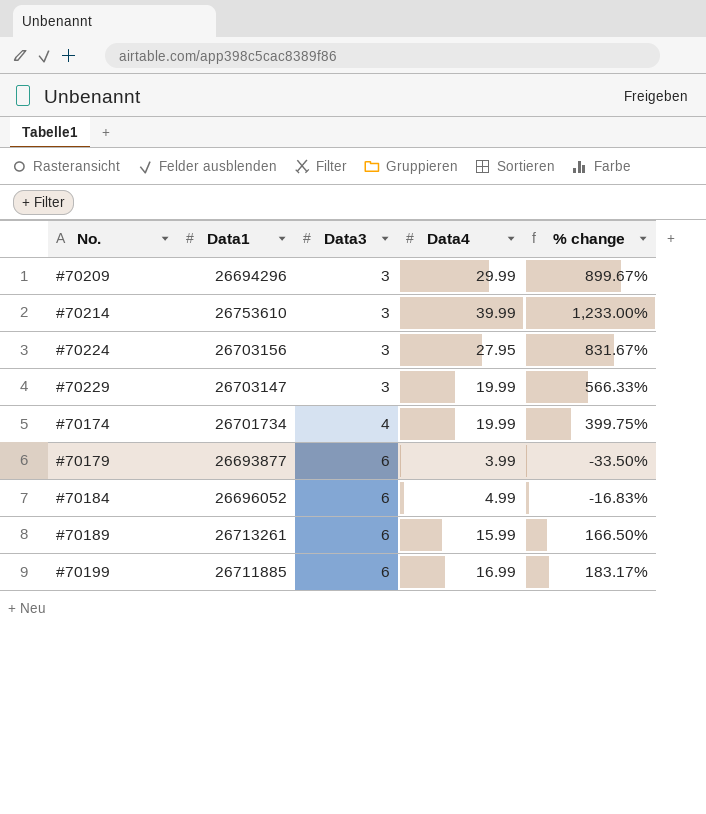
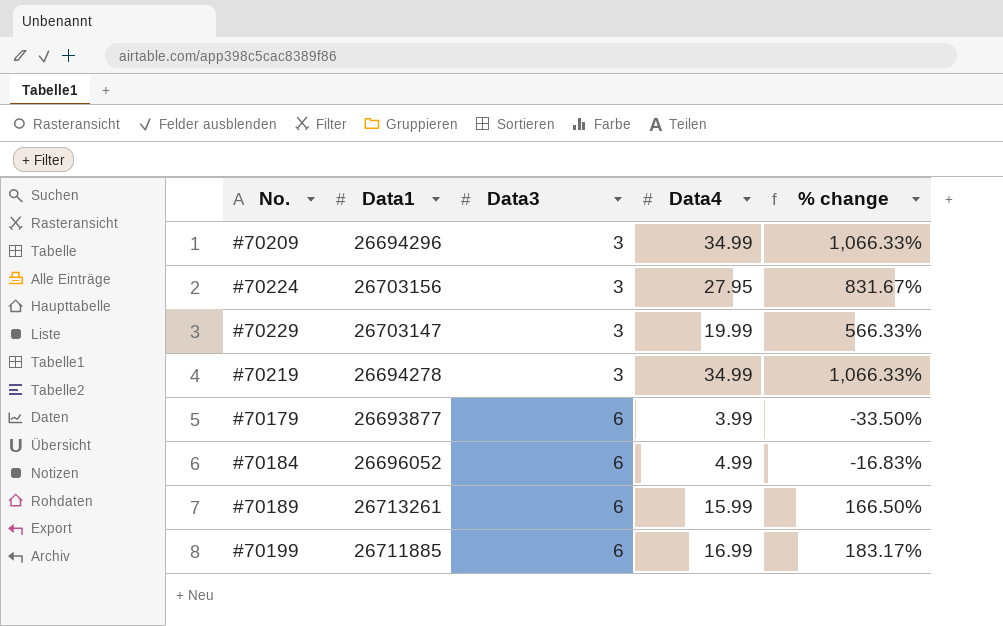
row #70214: 26753610 | 3 | 39.99 | 1,233.00% -> none
row #70174: 26701734 | 4 | 19.99 | 399.75% -> none
#70209 | Data4: 29.99 -> 34.99
#70209 | % change: 899.67% -> 1,066.33%
row #70219: none -> 26694278 | 3 | 34.99 | 1,066.33%

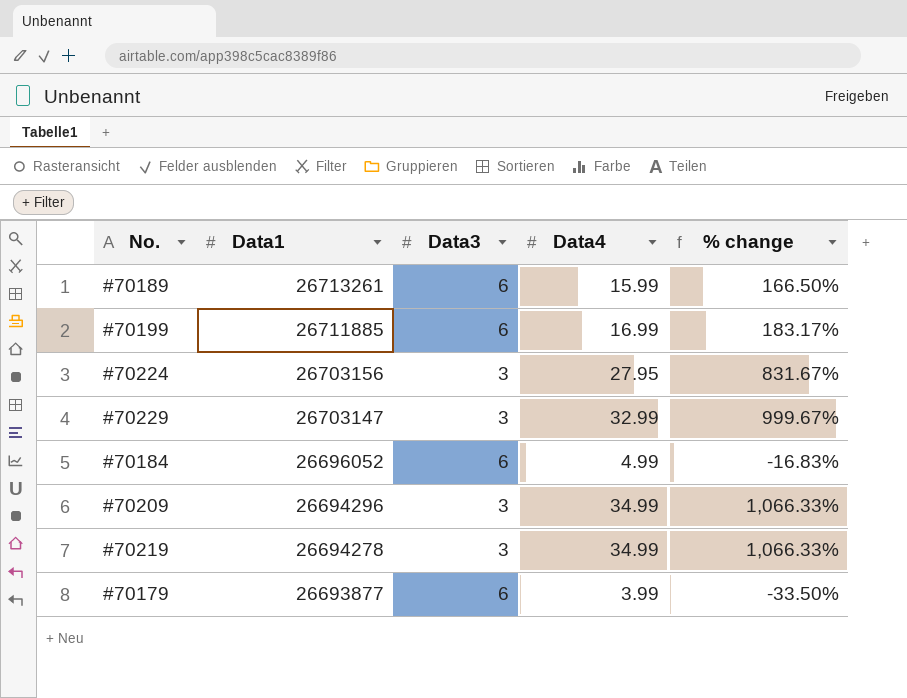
row order: Data3 ascending -> Data1 descending
#70229 | Data4: 19.99 -> 32.99
#70229 | % change: 566.33% -> 999.67%

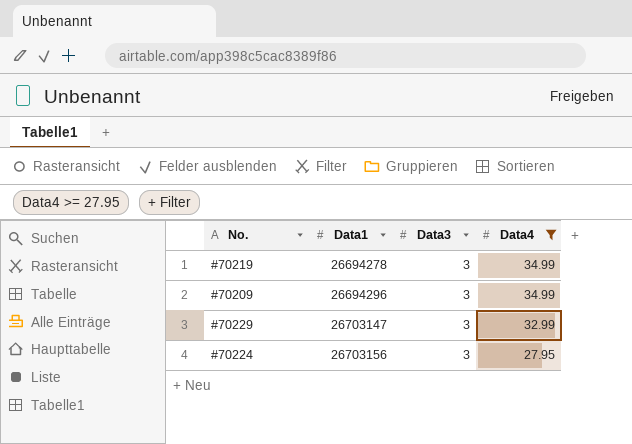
filter: none -> Data4 >= 27.95
row order: Data1 descending -> Data1 ascending
column % change | formula: ([Data4] - [Data3]) / [Data3] -> none

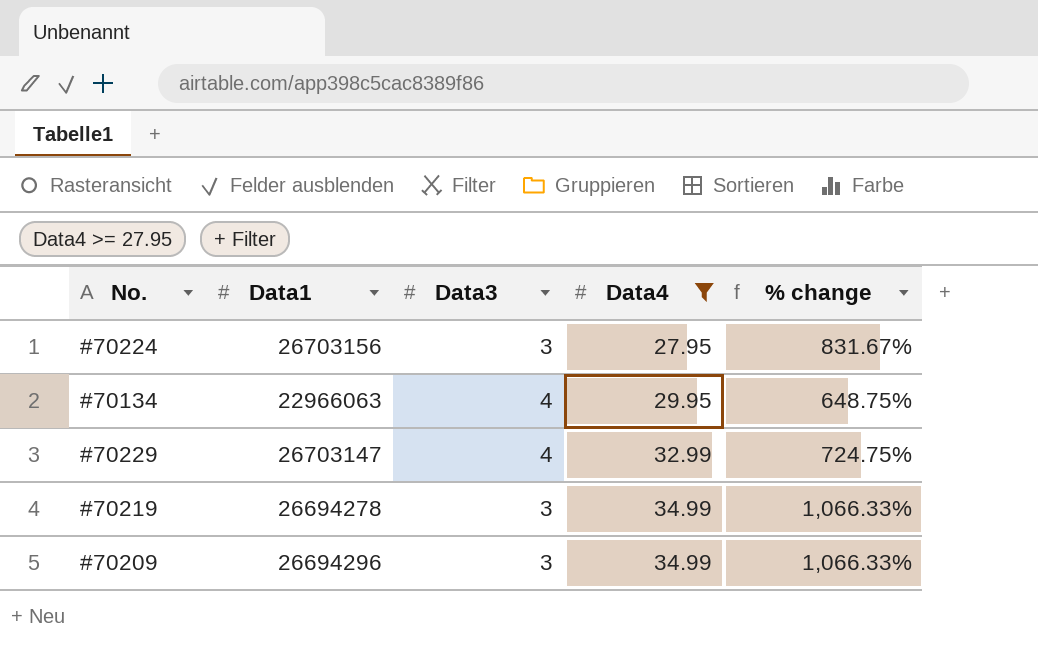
row order: Data1 ascending -> Data4 ascending
column % change | formula: none -> ([Data4] - [Data3]) / [Data3]
row #70134: none -> 22966063 | 4 | 29.95 | 648.75%
#70229 | Data3: 3 -> 4

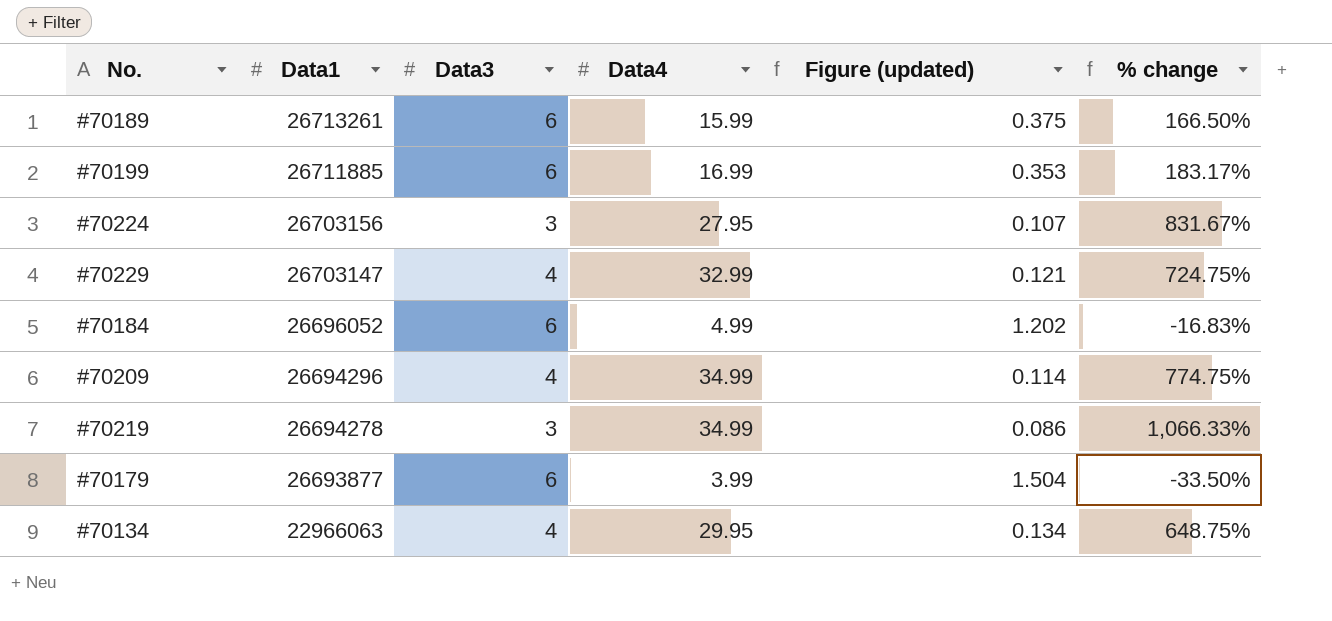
filter: Data4 >= 27.95 -> none
row order: Data4 ascending -> Data1 descending
column Figure (updated) | formula: none -> [Data3] / [Data4]
#70209 | Data3: 3 -> 4
#70209 | % change: 1,066.33% -> 774.75%

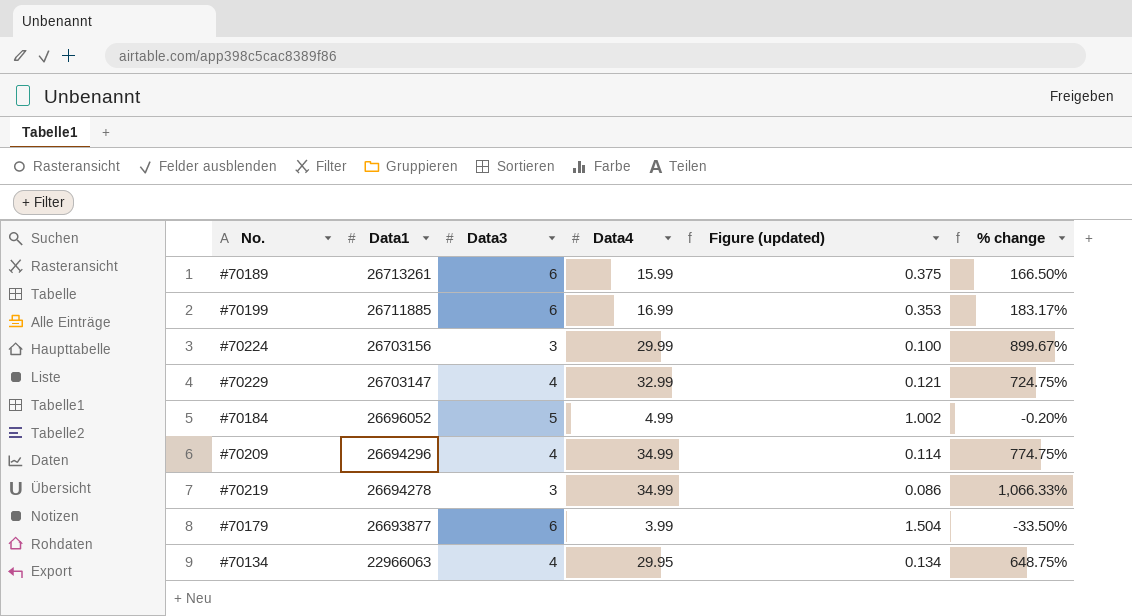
#70224 | Data4: 27.95 -> 29.99
#70224 | Figure (updated): 0.107 -> 0.100
#70224 | % change: 831.67% -> 899.67%
#70184 | Data3: 6 -> 5
#70184 | Figure (updated): 1.202 -> 1.002
#70184 | % change: -16.83% -> -0.20%

